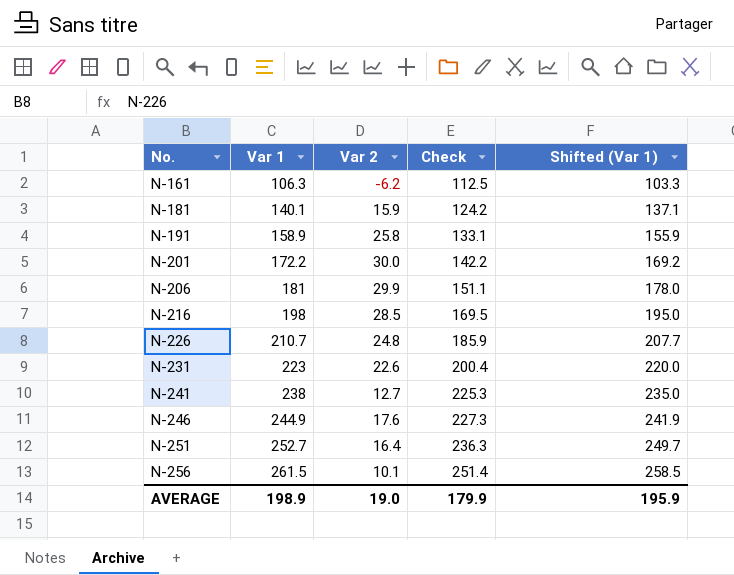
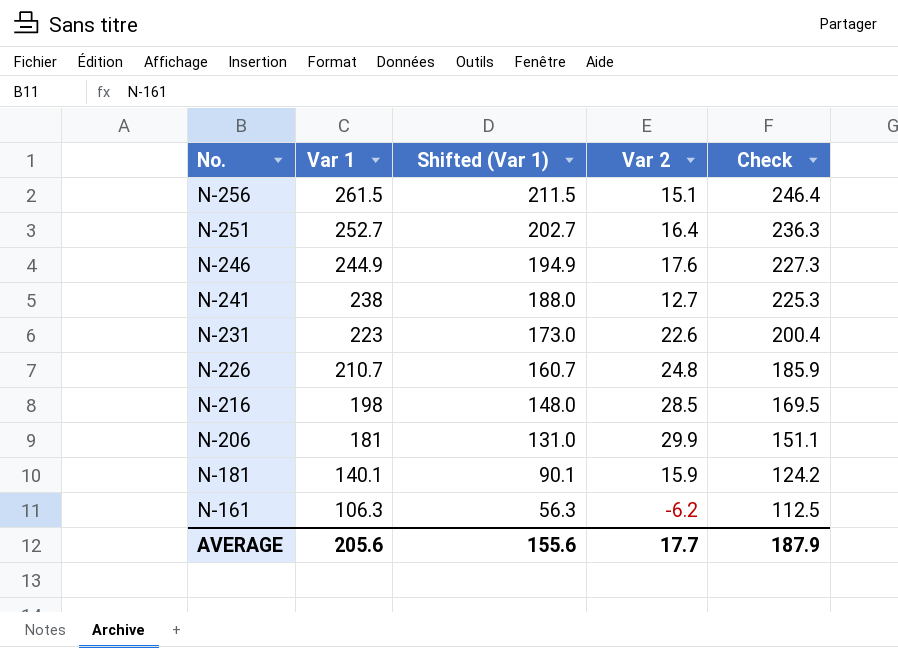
row order: No. ascending -> No. descending
column Shifted (Var 1) | formula: [Var 1] - 3 -> [Var 1] - 50
column Shifted (Var 1) | position: 5 -> 3
row N-191: 158.9 | 25.8 | 133.1 | 155.9 -> none
row N-201: 172.2 | 30.0 | 142.2 | 169.2 -> none
N-256 | Var 2: 10.1 -> 15.1
N-256 | Check: 251.4 -> 246.4
AVERAGE | Var 1: 198.9 -> 205.6
AVERAGE | Shifted (Var 1): 195.9 -> 155.6
AVERAGE | Var 2: 19.0 -> 17.7
AVERAGE | Check: 179.9 -> 187.9

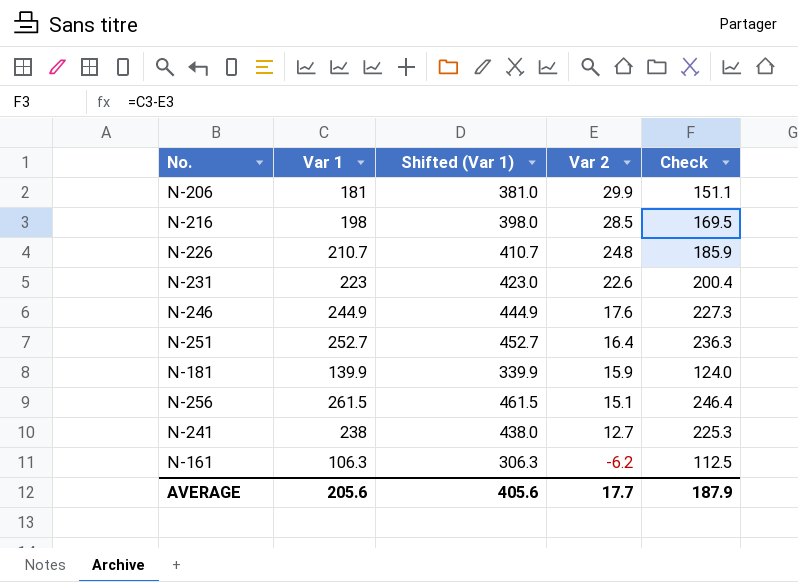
row order: No. descending -> Var 2 descending
column Shifted (Var 1) | formula: [Var 1] - 50 -> [Var 1] + 200
N-181 | Var 1: 140.1 -> 139.9
N-181 | Check: 124.2 -> 124.0
AVERAGE | Shifted (Var 1): 155.6 -> 405.6

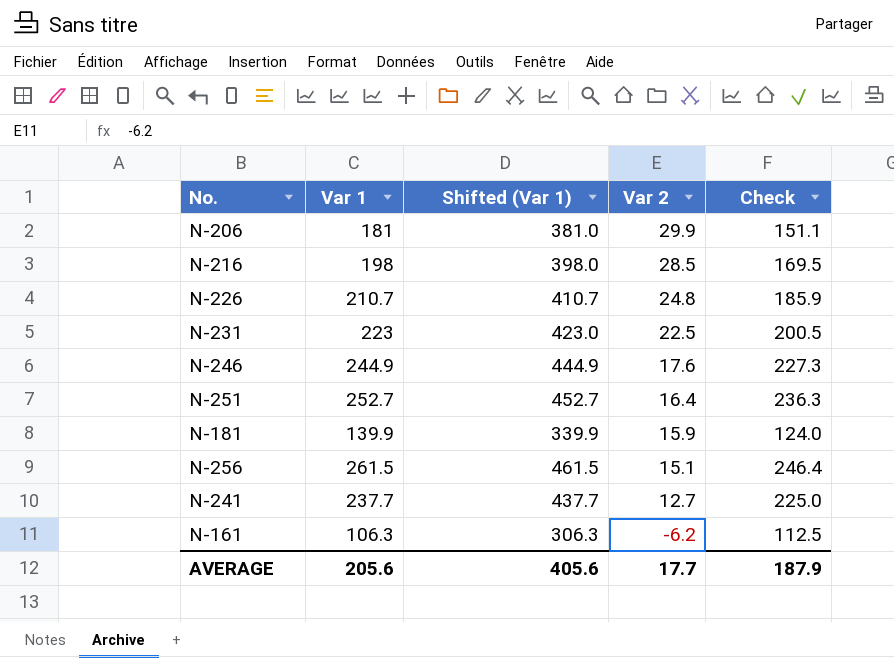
N-231 | Var 2: 22.6 -> 22.5
N-231 | Check: 200.4 -> 200.5
N-241 | Var 1: 238 -> 237.7
N-241 | Shifted (Var 1): 438.0 -> 437.7
N-241 | Check: 225.3 -> 225.0

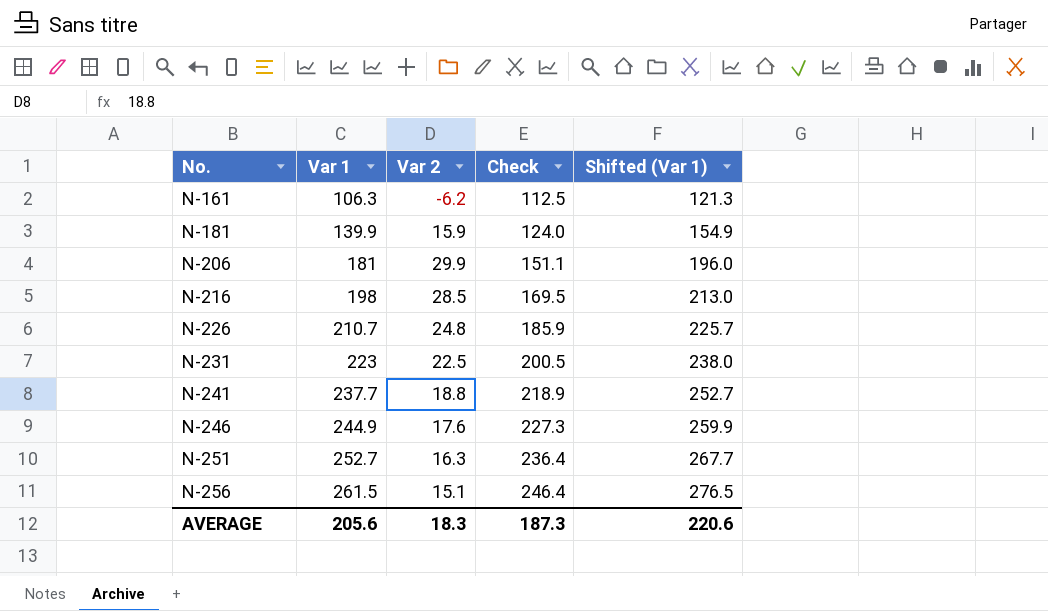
row order: Var 2 descending -> No. ascending
column Shifted (Var 1) | formula: [Var 1] + 200 -> [Var 1] + 15
column Shifted (Var 1) | position: 3 -> 5
N-241 | Var 2: 12.7 -> 18.8
N-241 | Check: 225.0 -> 218.9
N-251 | Var 2: 16.4 -> 16.3
N-251 | Check: 236.3 -> 236.4
AVERAGE | Var 2: 17.7 -> 18.3
AVERAGE | Check: 187.9 -> 187.3
AVERAGE | Shifted (Var 1): 405.6 -> 220.6

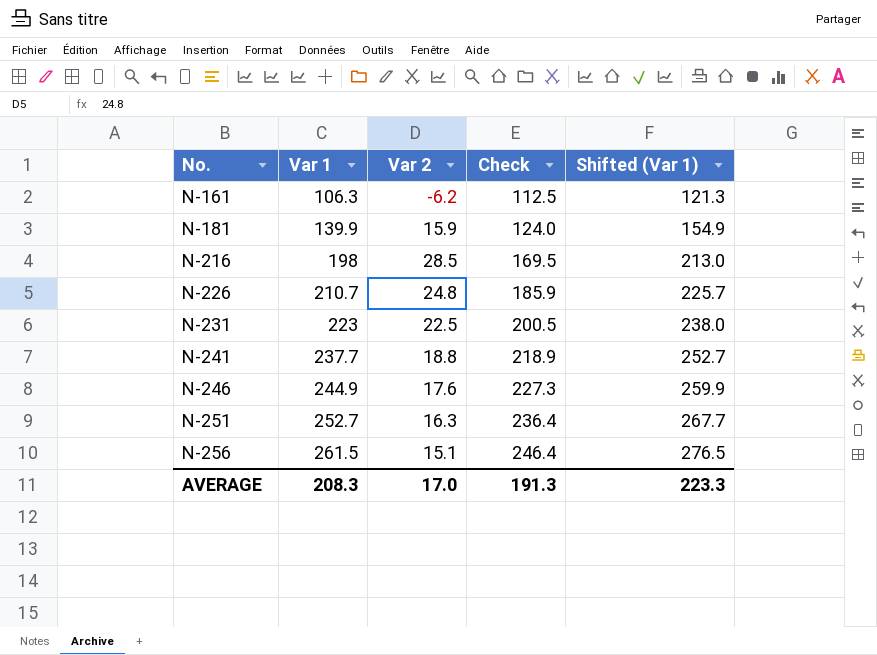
row N-206: 181 | 29.9 | 151.1 | 196.0 -> none
AVERAGE | Var 1: 205.6 -> 208.3
AVERAGE | Var 2: 18.3 -> 17.0
AVERAGE | Check: 187.3 -> 191.3
AVERAGE | Shifted (Var 1): 220.6 -> 223.3

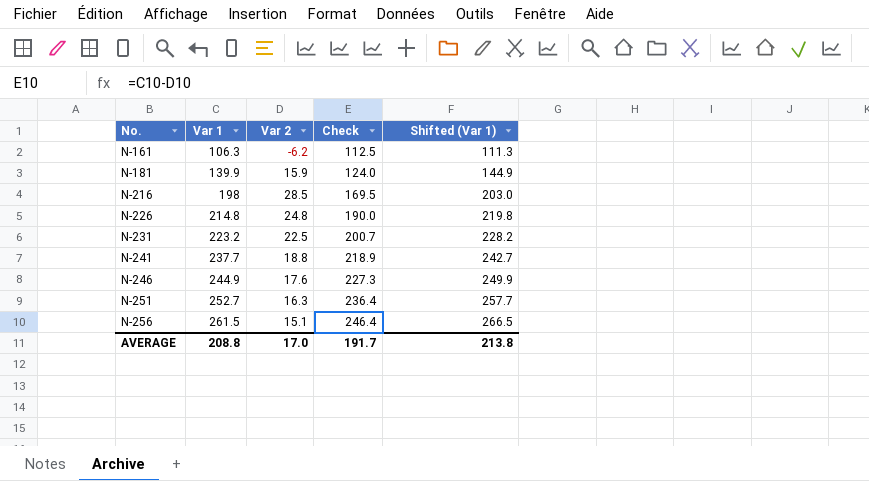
column Shifted (Var 1) | formula: [Var 1] + 15 -> [Var 1] + 5
N-226 | Var 1: 210.7 -> 214.8
N-226 | Check: 185.9 -> 190.0
N-231 | Var 1: 223 -> 223.2
N-231 | Check: 200.5 -> 200.7
AVERAGE | Var 1: 208.3 -> 208.8
AVERAGE | Check: 191.3 -> 191.7
AVERAGE | Shifted (Var 1): 223.3 -> 213.8

